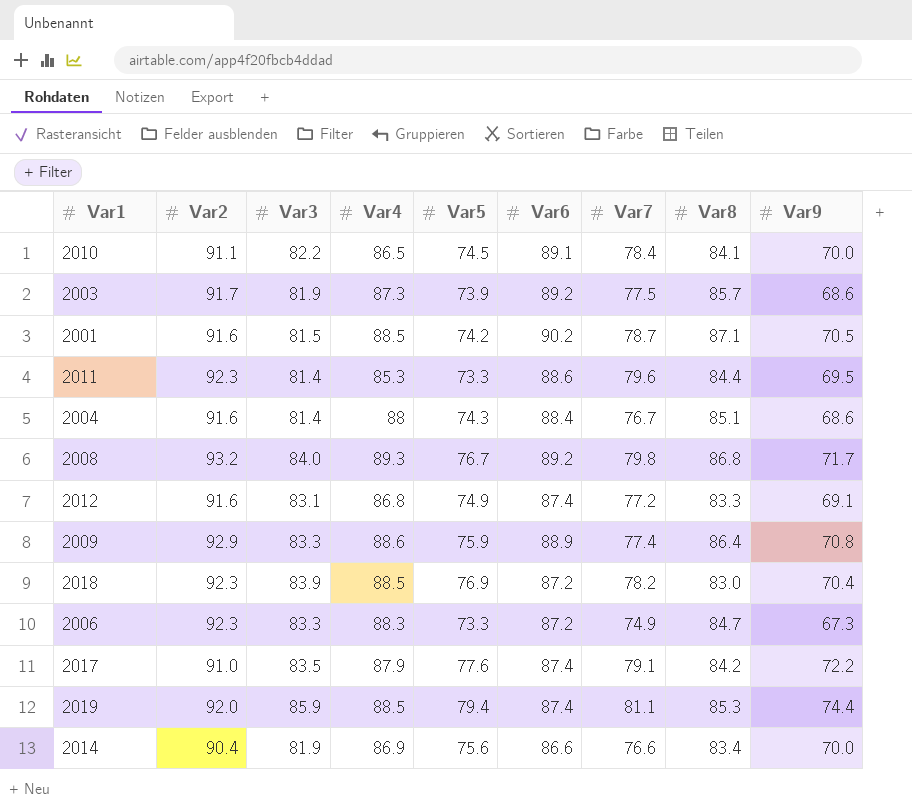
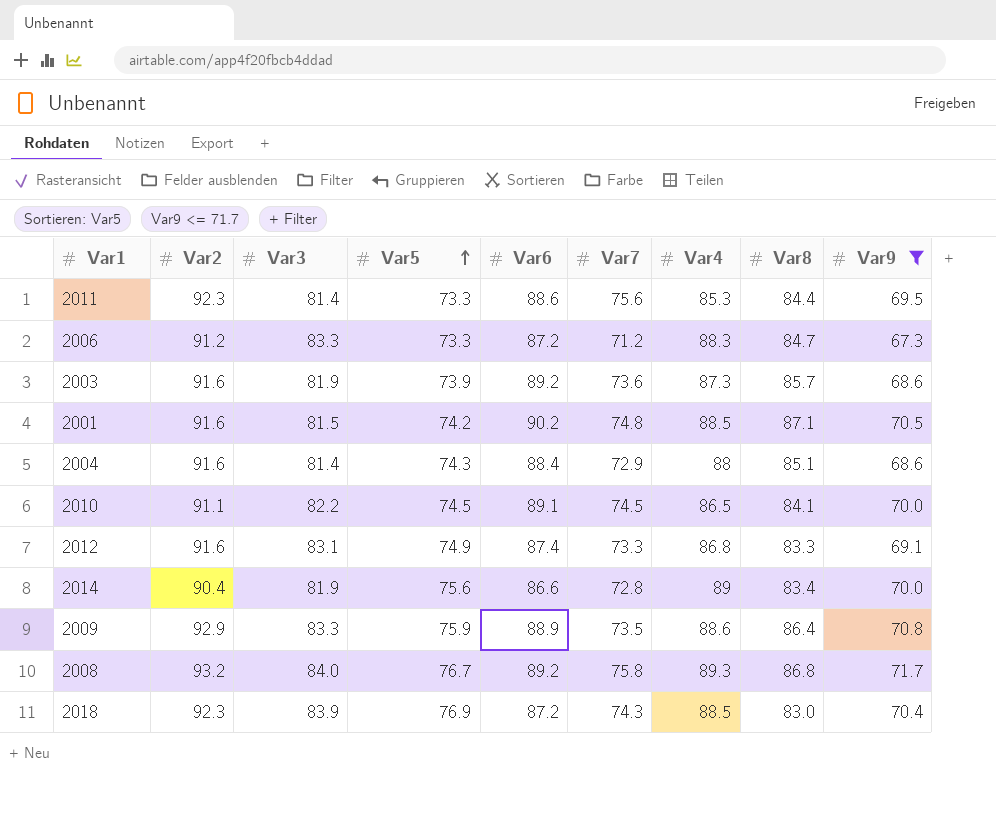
filter: none -> Var9 <= 71.7
row order: none -> Var5 ascending
column Var4 | position: 4 -> 7
2011 | Var7: 79.6 -> 75.6
2006 | Var2: 92.3 -> 91.2
2006 | Var7: 74.9 -> 71.2
2003 | Var2: 91.7 -> 91.6
2003 | Var7: 77.5 -> 73.6
2001 | Var7: 78.7 -> 74.8
2004 | Var7: 76.7 -> 72.9
2010 | Var7: 78.4 -> 74.5
2012 | Var7: 77.2 -> 73.3
2014 | Var7: 76.6 -> 72.8
2014 | Var4: 86.9 -> 89
2009 | Var7: 77.4 -> 73.5
2008 | Var7: 79.8 -> 75.8
2018 | Var7: 78.2 -> 74.3

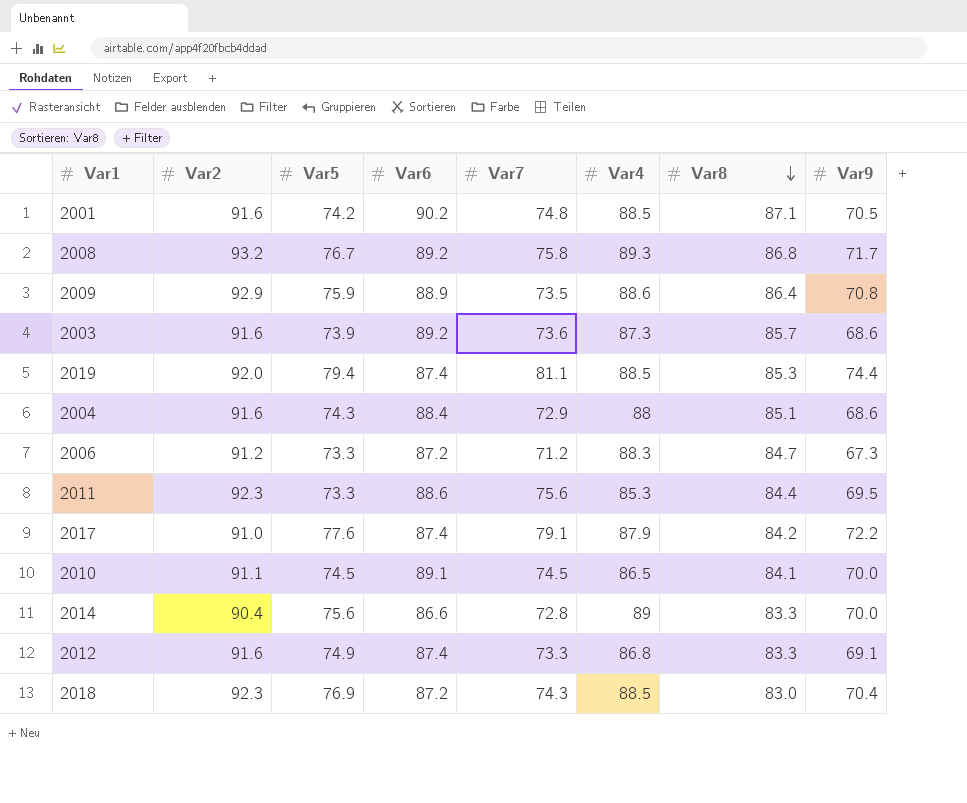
filter: Var9 <= 71.7 -> none
row order: Var5 ascending -> Var8 descending
column Var3 | position: 3 -> none
2014 | Var8: 83.4 -> 83.3

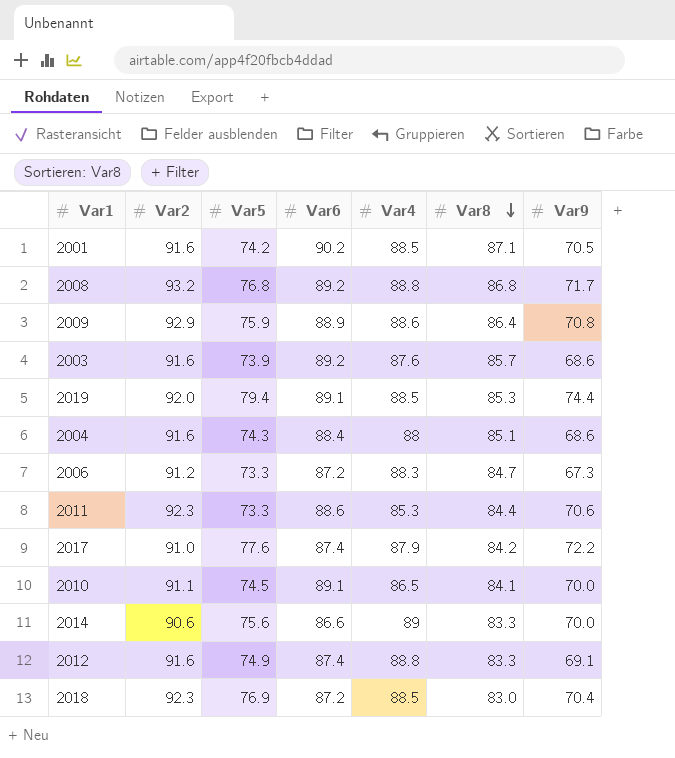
column Var7 | position: 5 -> none
2008 | Var5: 76.7 -> 76.8
2008 | Var4: 89.3 -> 88.8
2003 | Var4: 87.3 -> 87.6
2019 | Var6: 87.4 -> 89.1
2011 | Var9: 69.5 -> 70.6
2014 | Var2: 90.4 -> 90.6
2012 | Var4: 86.8 -> 88.8

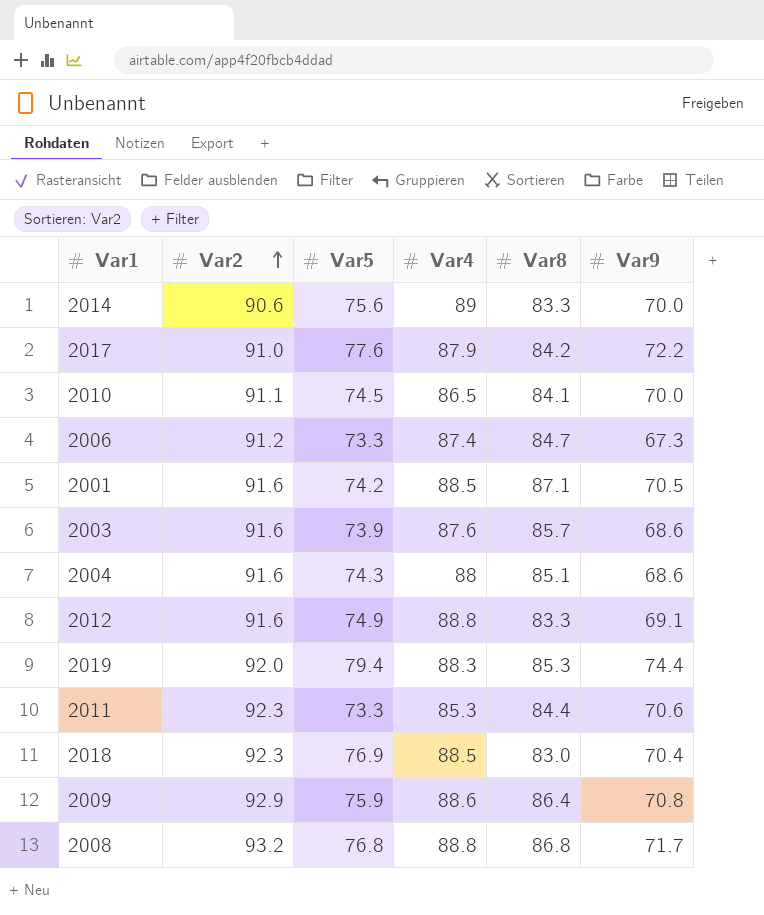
row order: Var8 descending -> Var2 ascending
column Var6 | position: 4 -> none
2006 | Var4: 88.3 -> 87.4
2019 | Var4: 88.5 -> 88.3

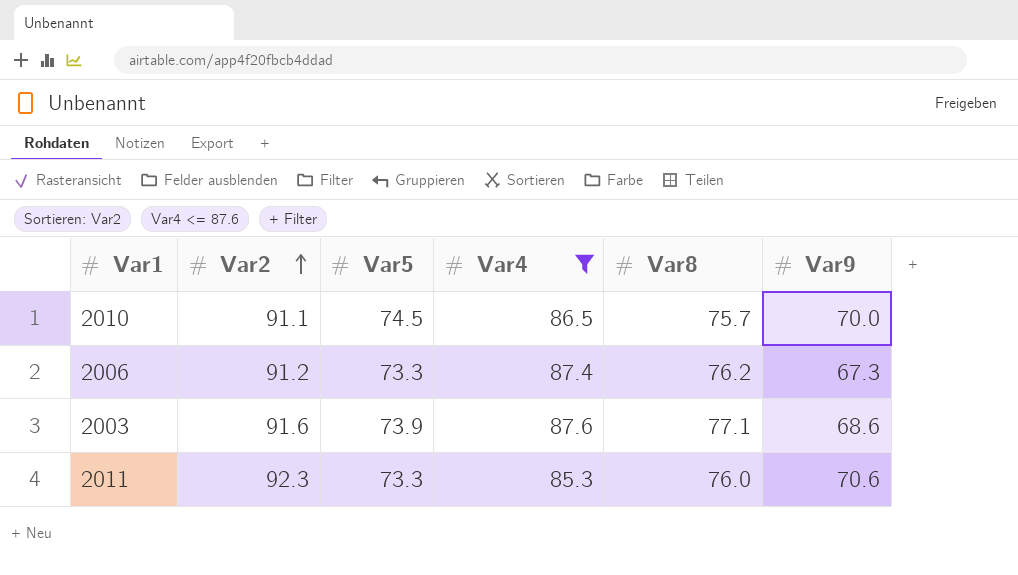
filter: none -> Var4 <= 87.6
2010 | Var8: 84.1 -> 75.7
2006 | Var8: 84.7 -> 76.2
2003 | Var8: 85.7 -> 77.1
2011 | Var8: 84.4 -> 76.0

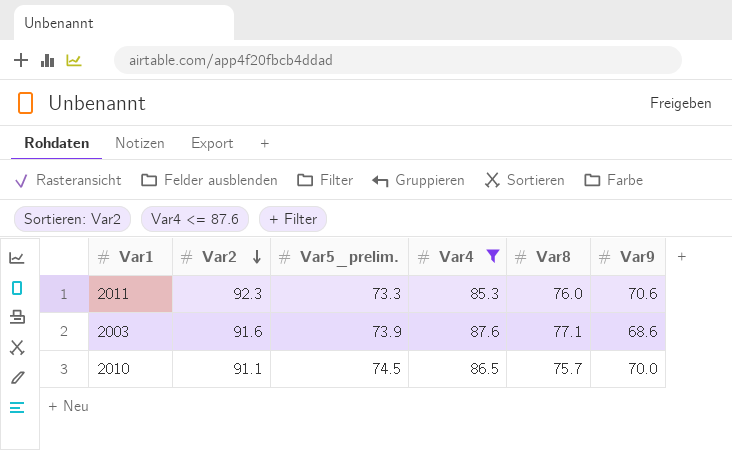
row order: Var2 ascending -> Var2 descending
column name: Var5 -> Var5_prelim.
row 2006: 91.2 | 73.3 | 87.4 | 76.2 | 67.3 -> none

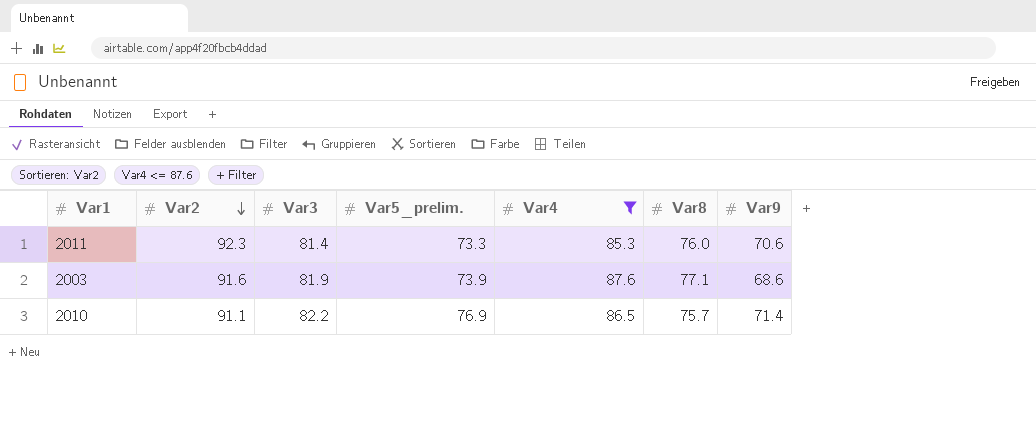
column Var3 | position: none -> 3
2010 | Var5_prelim.: 74.5 -> 76.9
2010 | Var9: 70.0 -> 71.4

